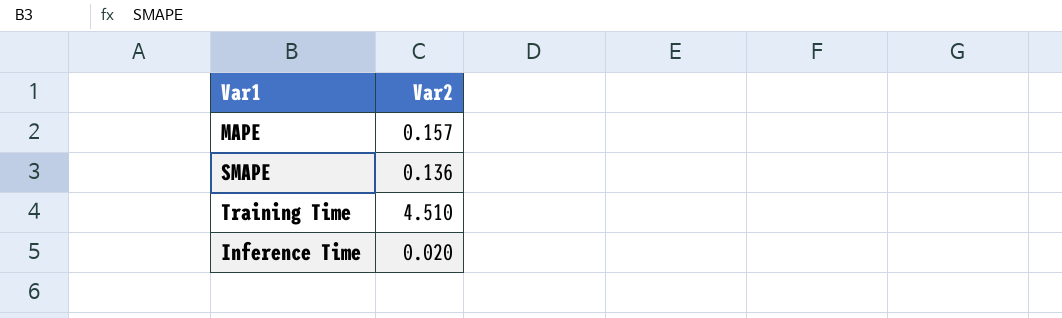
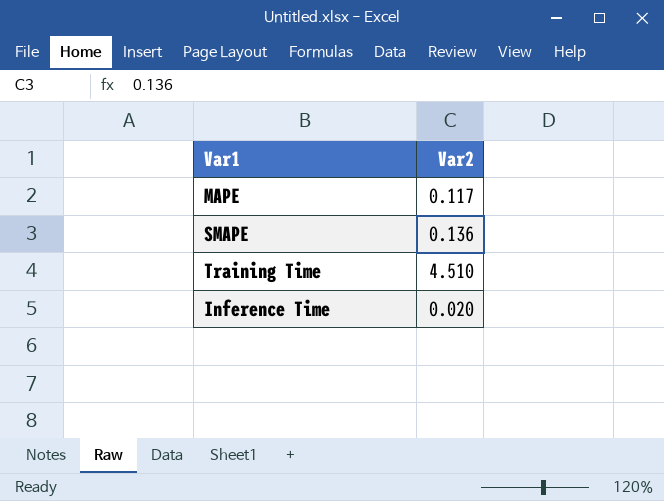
MAPE | Var2: 0.157 -> 0.117

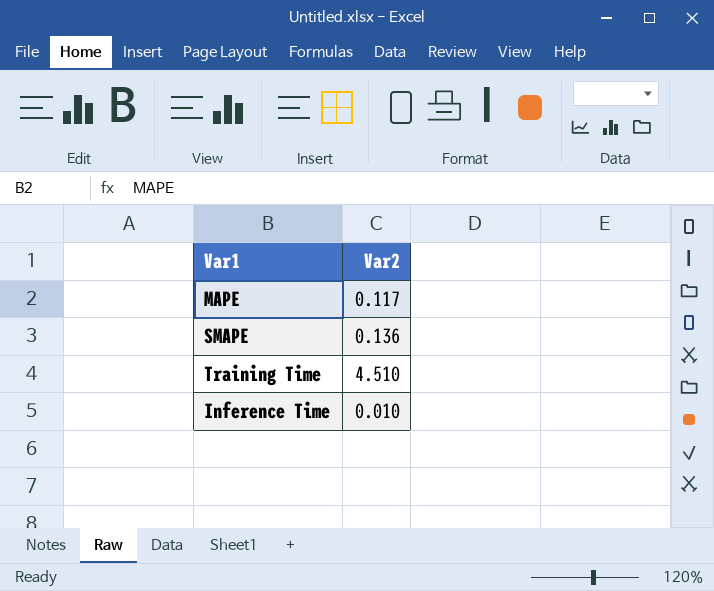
Inference Time | Var2: 0.020 -> 0.010

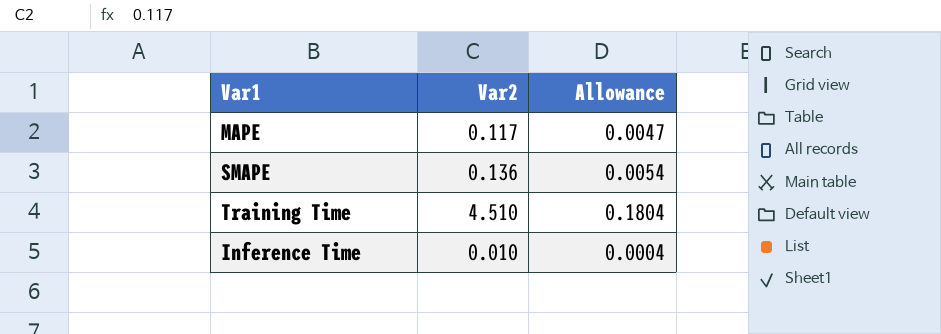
column Allowance | formula: none -> [Var2] * 0.04

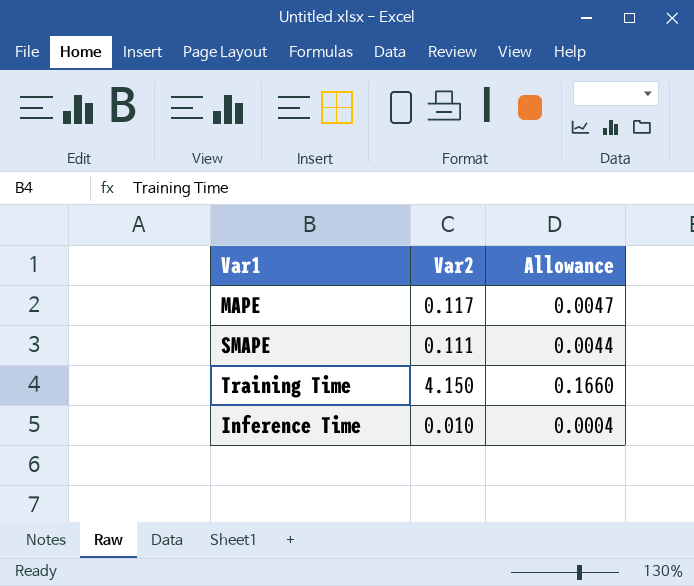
SMAPE | Var2: 0.136 -> 0.111
SMAPE | Allowance: 0.0054 -> 0.0044
Training Time | Var2: 4.510 -> 4.150
Training Time | Allowance: 0.1804 -> 0.1660

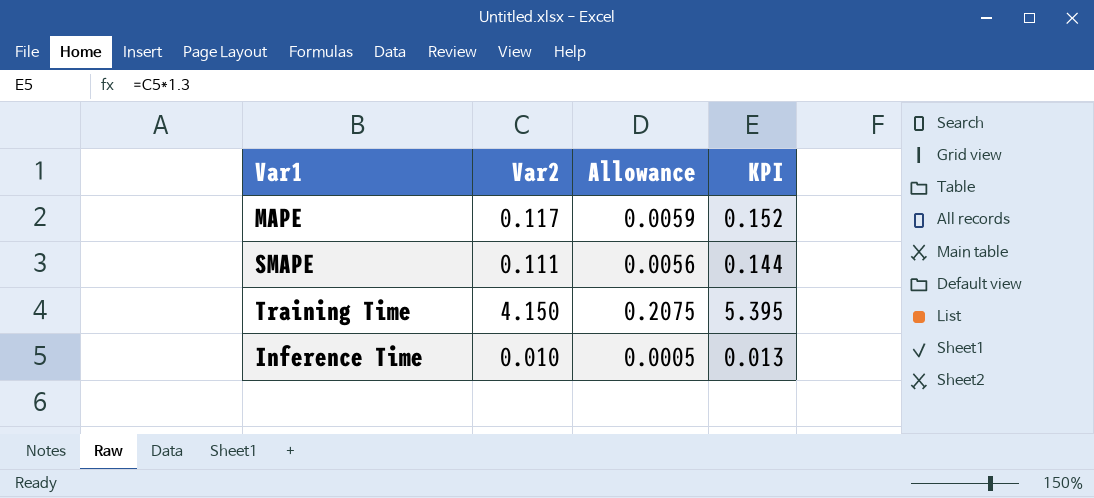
column Allowance | formula: [Var2] * 0.04 -> [Var2] * 0.05
column KPI | formula: none -> [Var2] * 1.3

